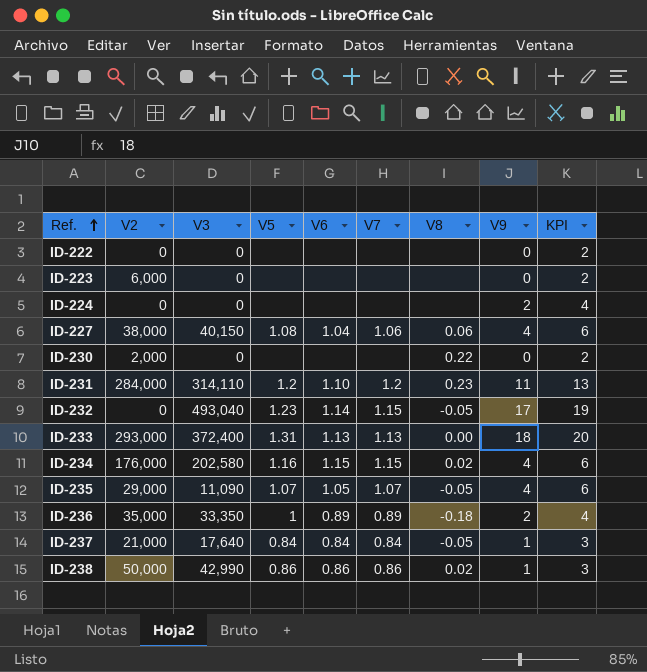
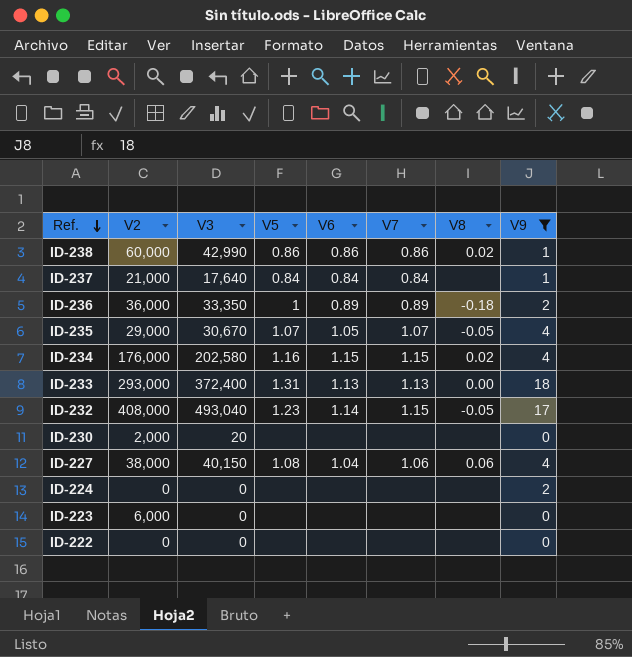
filter: none -> V9 != 11
row order: Ref. ascending -> Ref. descending
column KPI | formula: [V9] + 2 -> none
ID-238 | V2: 50,000 -> 60,000
ID-237 | V8: -0.05 -> none
ID-236 | V2: 35,000 -> 36,000
ID-235 | V3: 11,090 -> 30,670
ID-232 | V2: 0 -> 408,000
ID-230 | V3: 0 -> 20
ID-230 | V8: 0.22 -> none

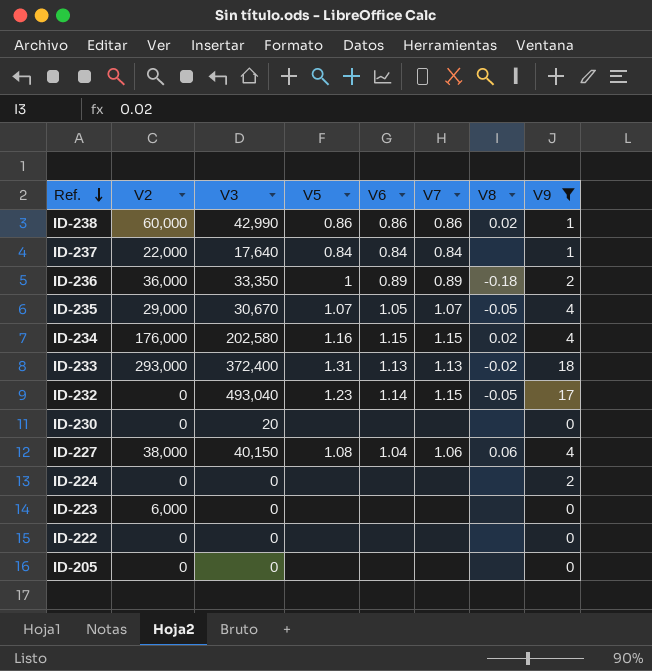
ID-237 | V2: 21,000 -> 22,000
ID-233 | V8: 0.00 -> -0.02
ID-232 | V2: 408,000 -> 0
ID-230 | V2: 2,000 -> 0
row ID-205: none -> 0 | 0 | none | none | none | none | 0

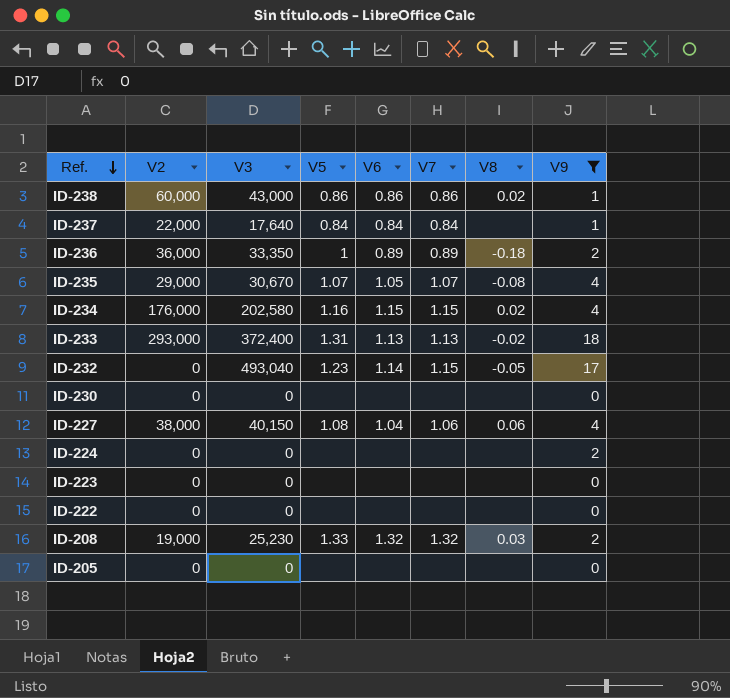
ID-238 | V3: 42,990 -> 43,000
ID-235 | V8: -0.05 -> -0.08
ID-230 | V3: 20 -> 0
ID-223 | V2: 6,000 -> 0
row ID-208: none -> 19,000 | 25,230 | 1.33 | 1.32 | 1.32 | 0.03 | 2

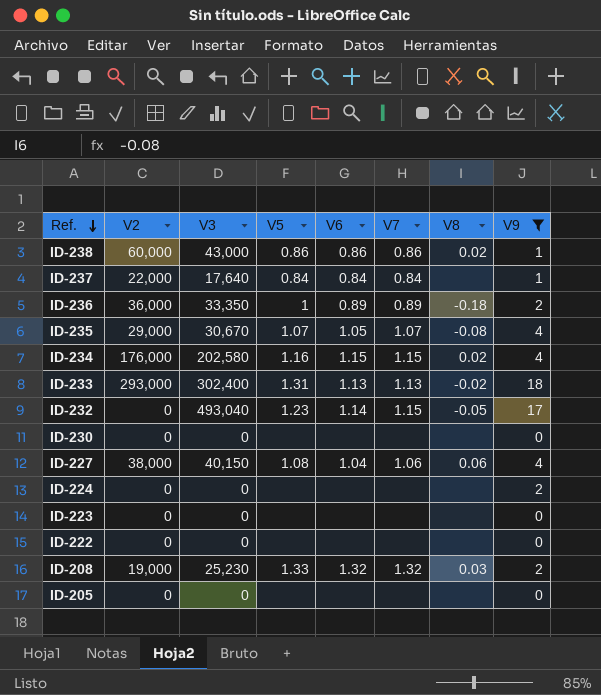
ID-233 | V3: 372,400 -> 302,400

